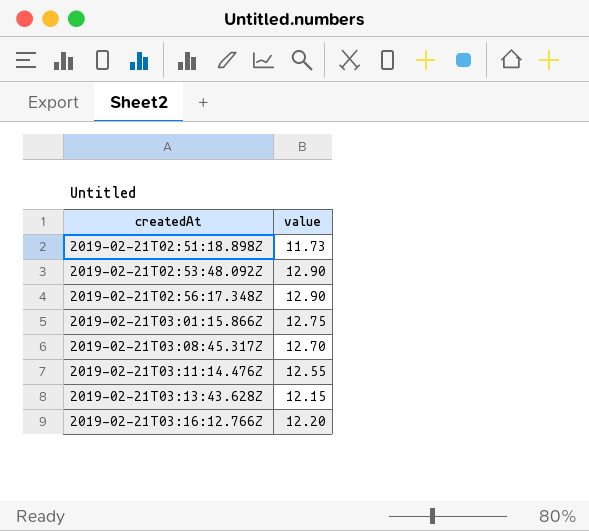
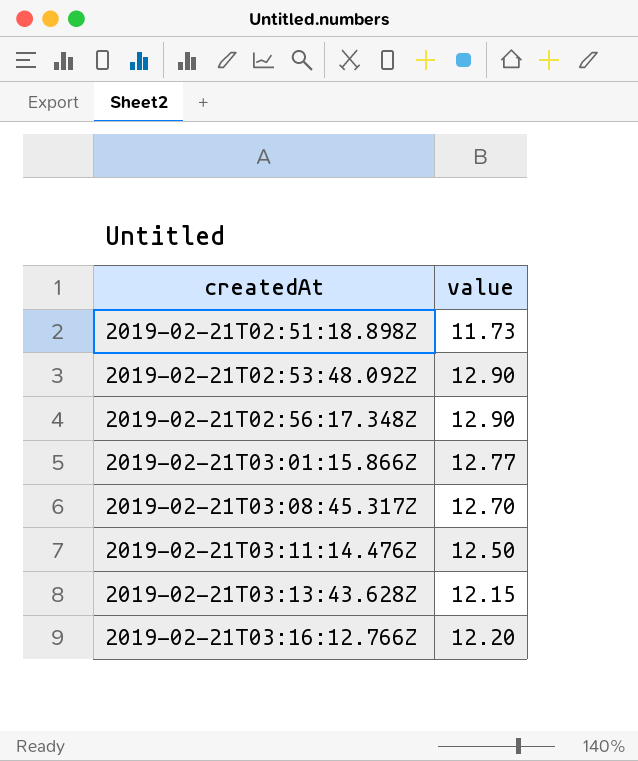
2019-02-21T03:01:15.866Z | value: 12.75 -> 12.77
2019-02-21T03:11:14.476Z | value: 12.55 -> 12.50

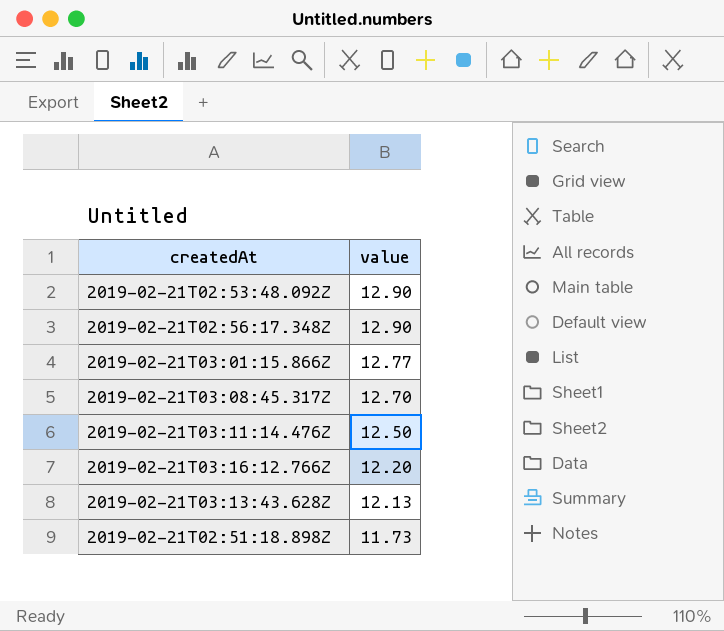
row order: createdAt ascending -> value descending
2019-02-21T03:13:43.628Z | value: 12.15 -> 12.13

